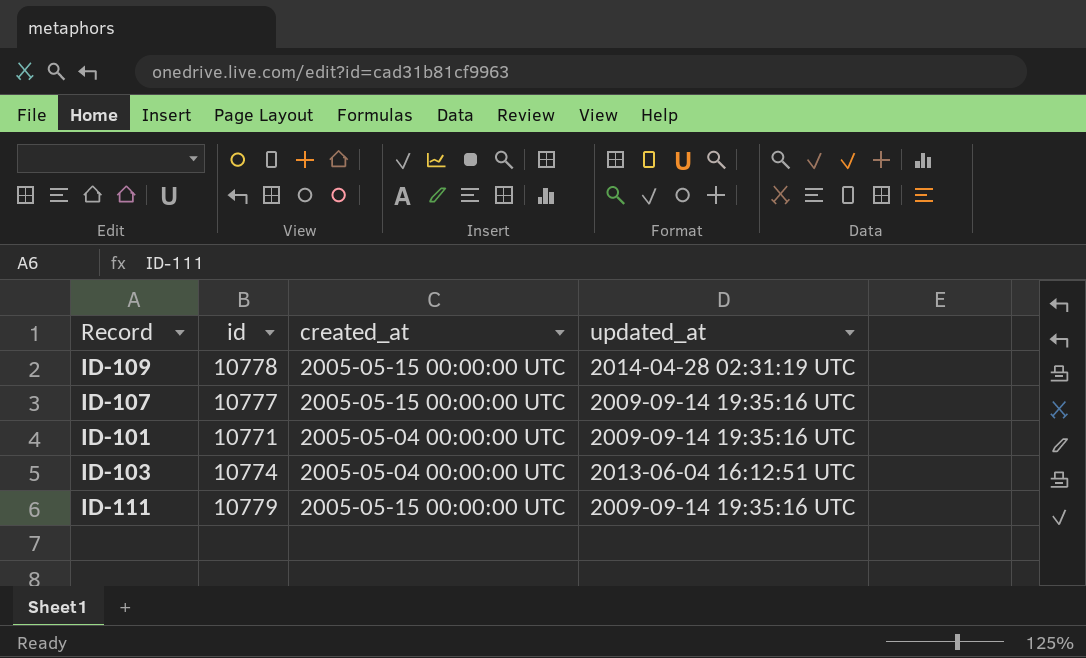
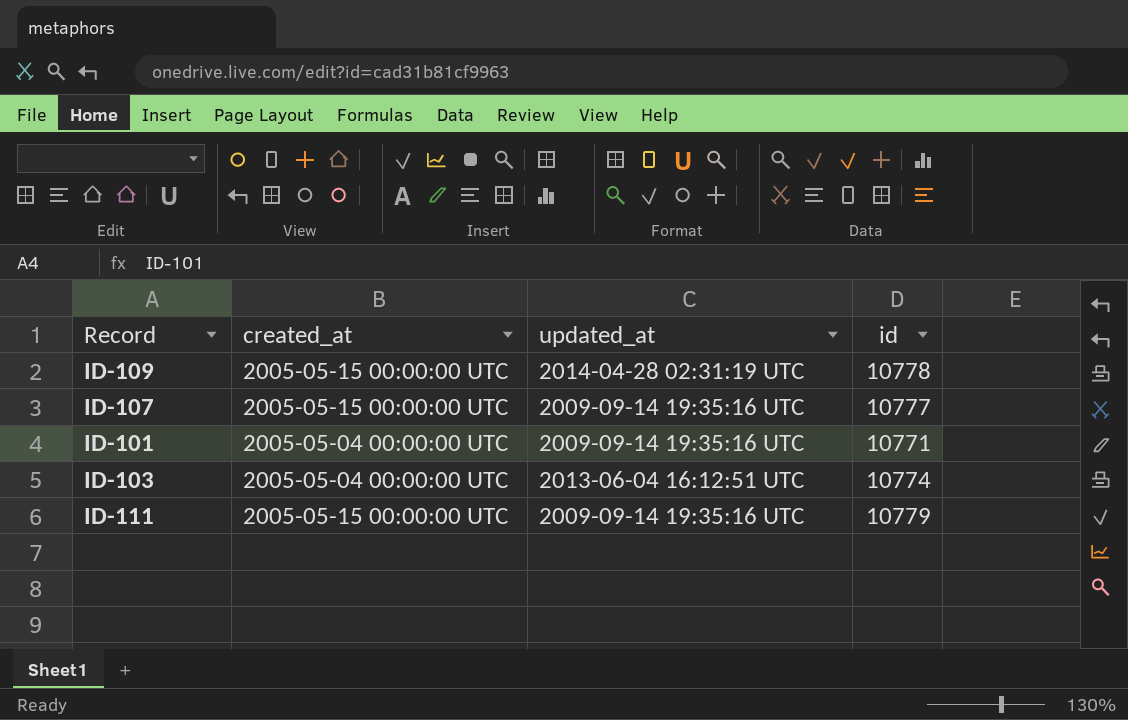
column id | position: 2 -> 4

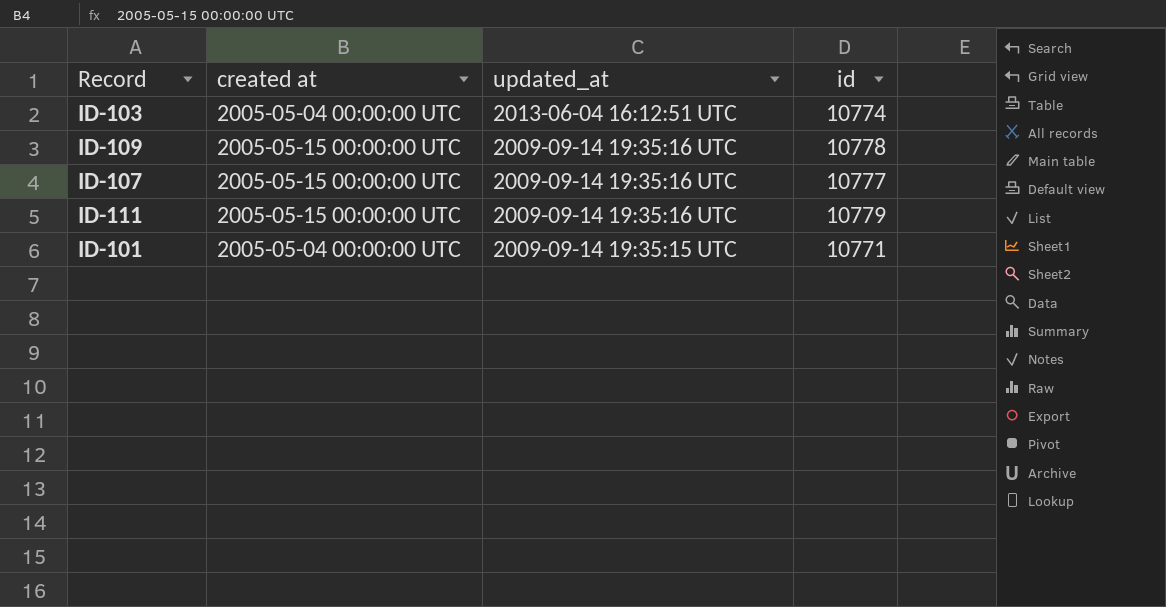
row order: none -> updated_at descending
column name: created_at -> created at
ID-109 | updated_at: 2014-04-28 02:31:19 UTC -> 2009-09-14 19:35:16 UTC
ID-101 | updated_at: 2009-09-14 19:35:16 UTC -> 2009-09-14 19:35:15 UTC

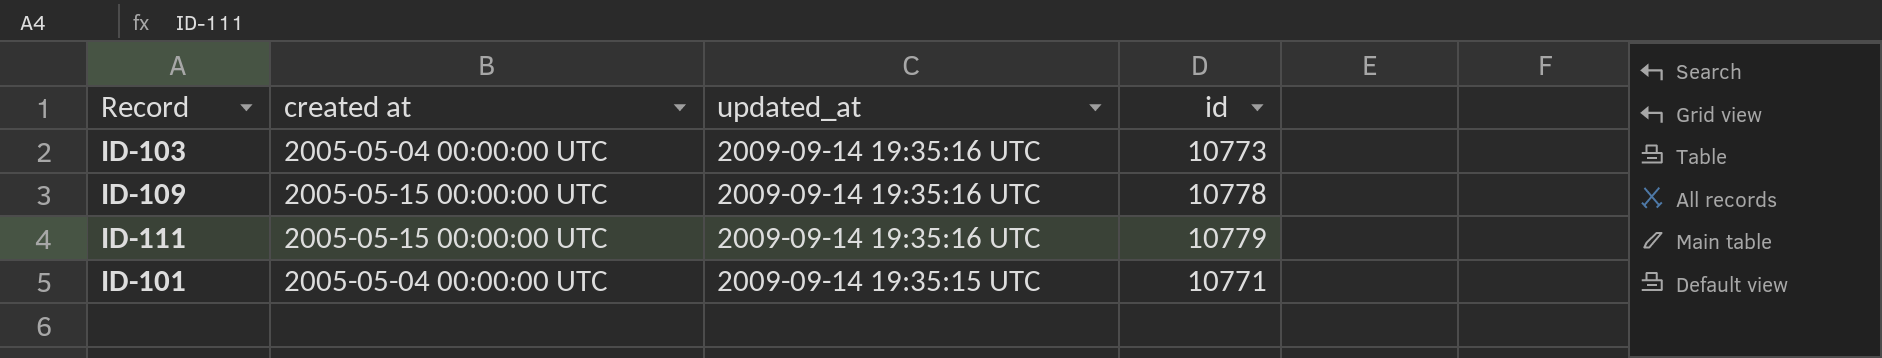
row ID-107: 2005-05-15 00:00:00 UTC | 2009-09-14 19:35:16 UTC | 10777 -> none
ID-103 | updated_at: 2013-06-04 16:12:51 UTC -> 2009-09-14 19:35:16 UTC
ID-103 | id: 10774 -> 10773

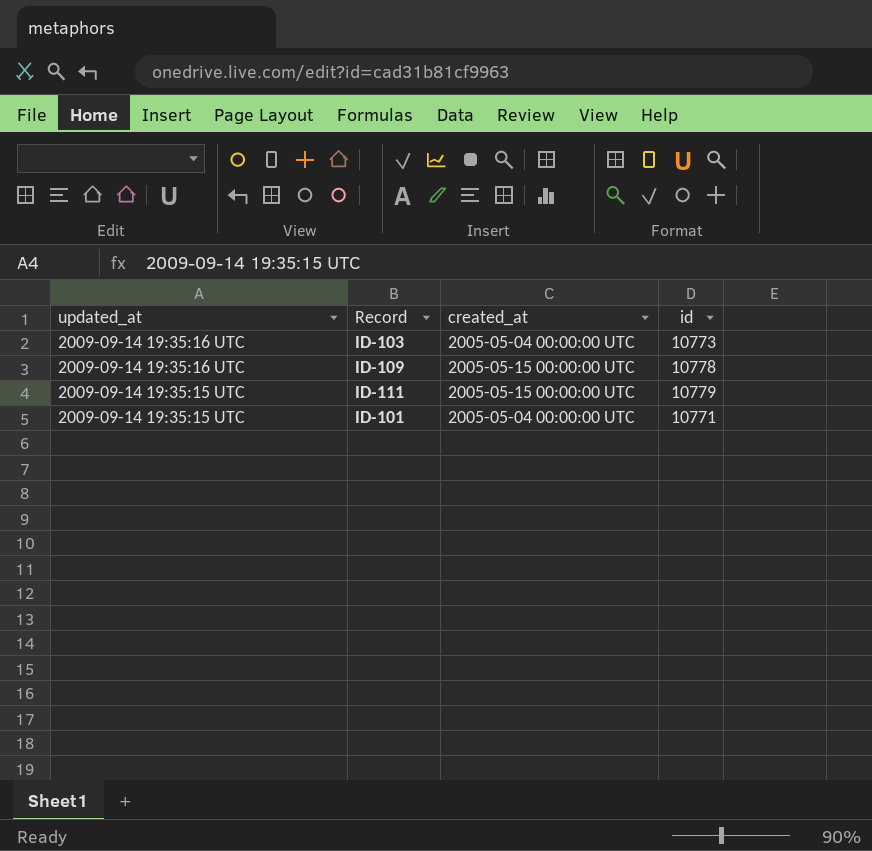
column updated_at | position: 3 -> 1
column name: created at -> created_at
ID-111 | updated_at: 2009-09-14 19:35:16 UTC -> 2009-09-14 19:35:15 UTC

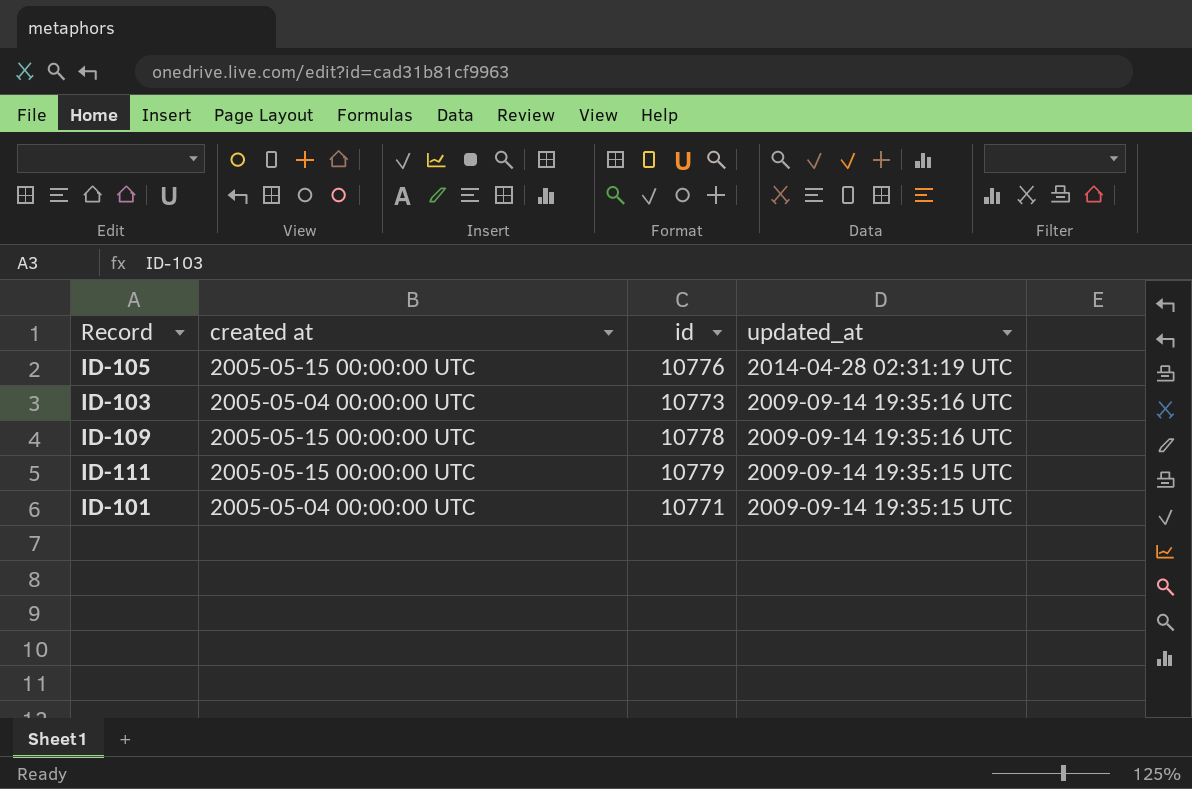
column name: created_at -> created at
column updated_at | position: 1 -> 4
row ID-105: none -> 2005-05-15 00:00:00 UTC | 10776 | 2014-04-28 02:31:19 UTC

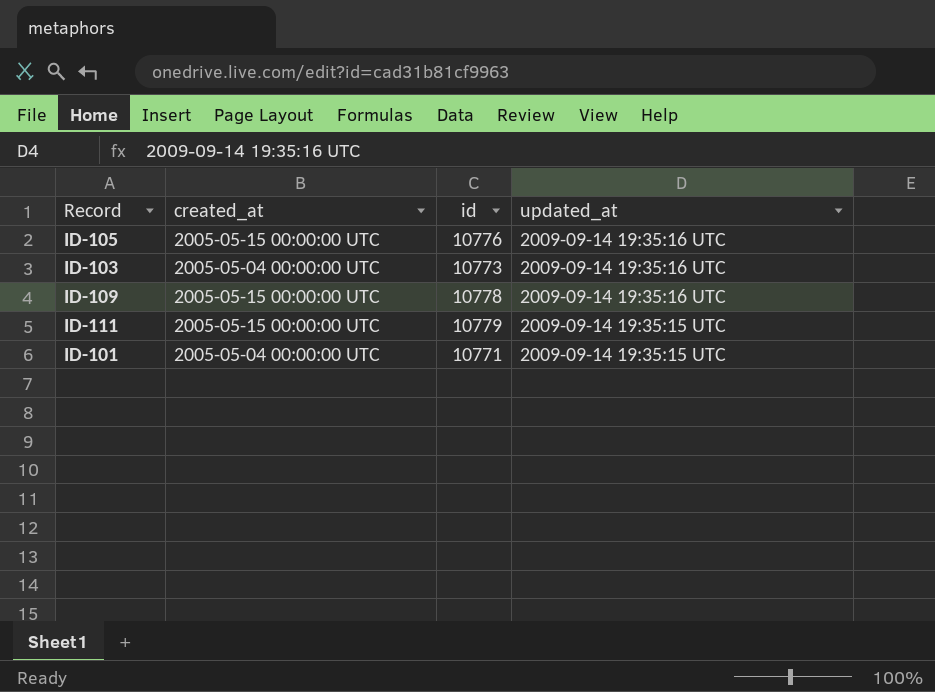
column name: created at -> created_at
ID-105 | updated_at: 2014-04-28 02:31:19 UTC -> 2009-09-14 19:35:16 UTC

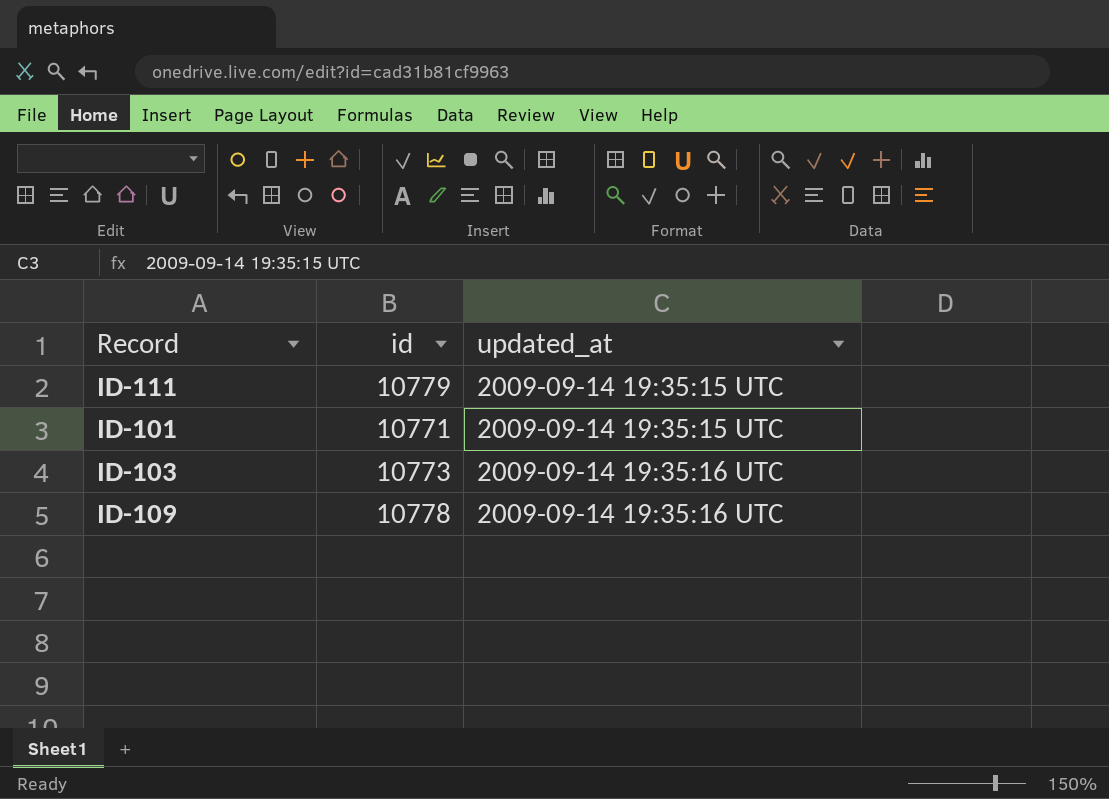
row order: updated_at descending -> updated_at ascending
column created_at | position: 2 -> none
row ID-105: 2005-05-15 00:00:00 UTC | 10776 | 2009-09-14 19:35:16 UTC -> none

